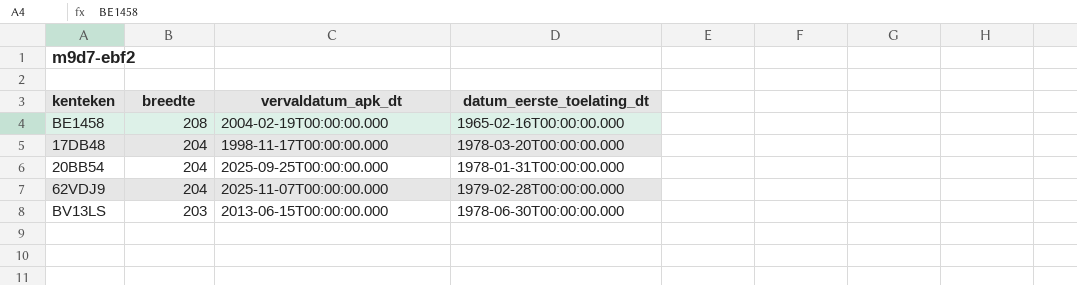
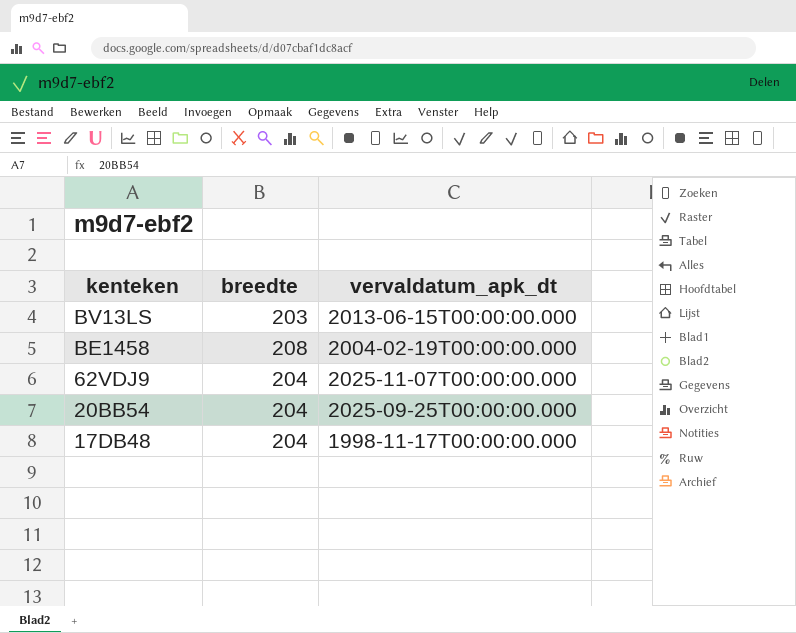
row order: breedte descending -> kenteken descending
column datum_eerste_toelating_dt | position: 4 -> none

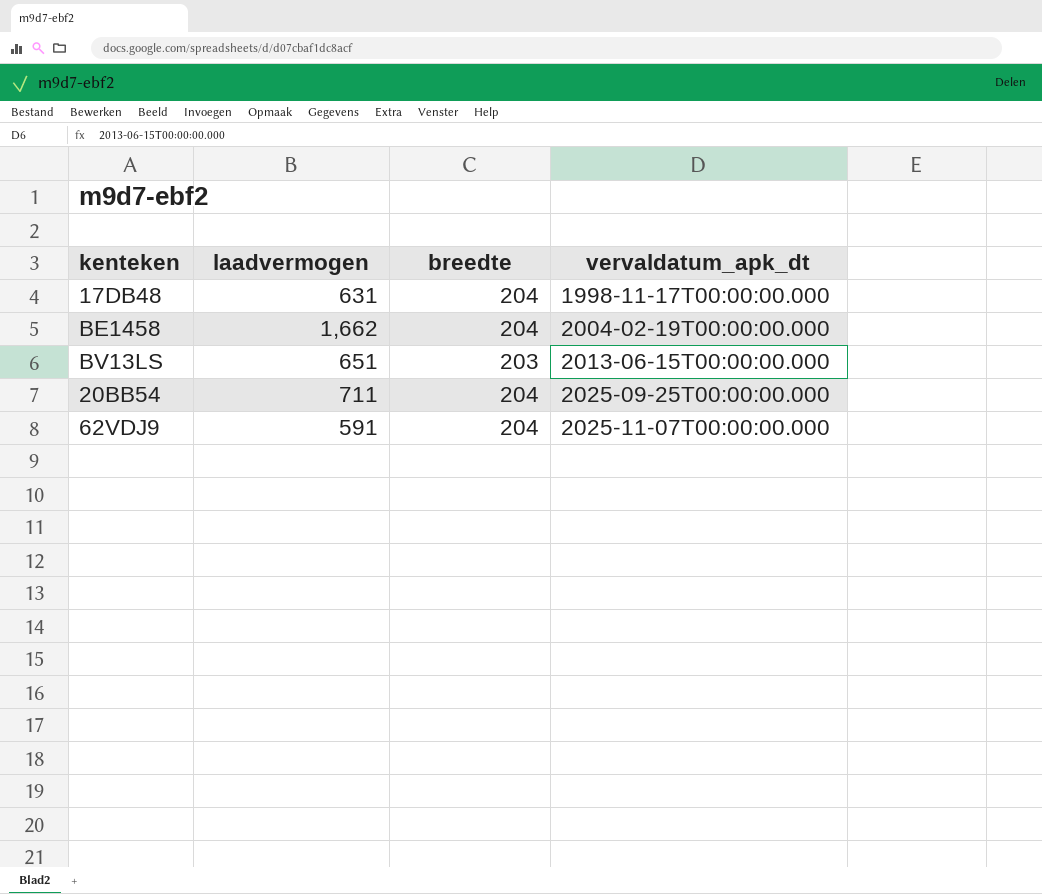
row order: kenteken descending -> vervaldatum_apk_dt ascending
column laadvermogen | position: none -> 2
BE1458 | breedte: 208 -> 204

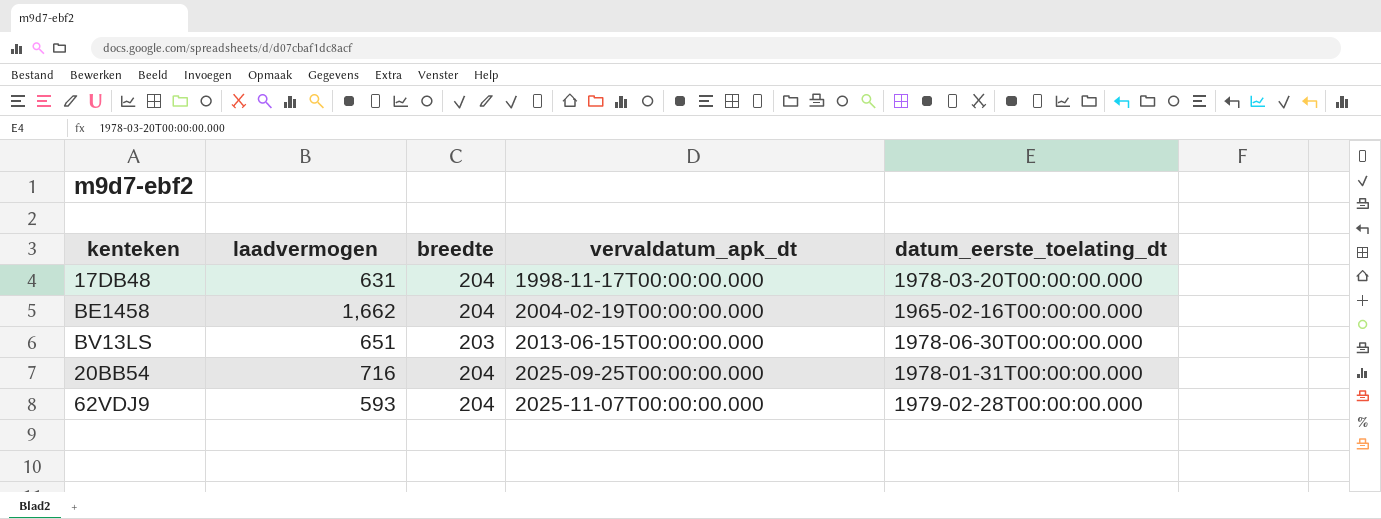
column datum_eerste_toelating_dt | position: none -> 5
20BB54 | laadvermogen: 711 -> 716
62VDJ9 | laadvermogen: 591 -> 593

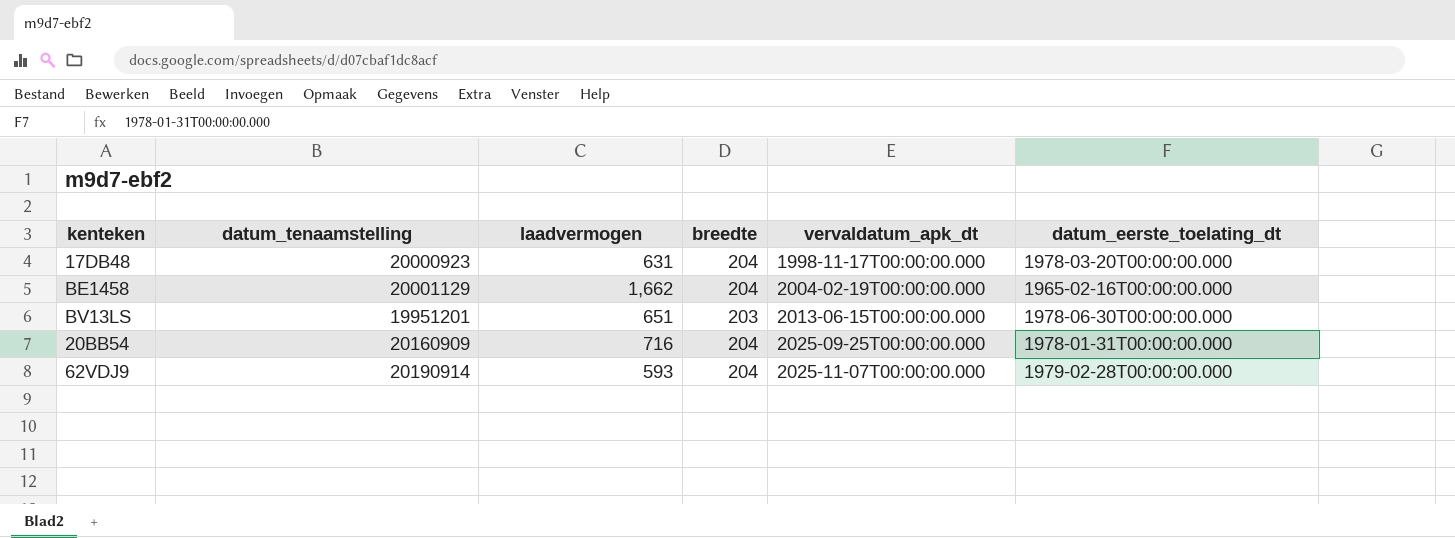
column datum_tenaamstelling | position: none -> 2

